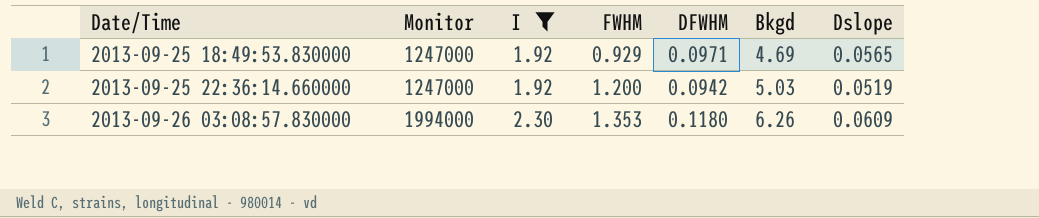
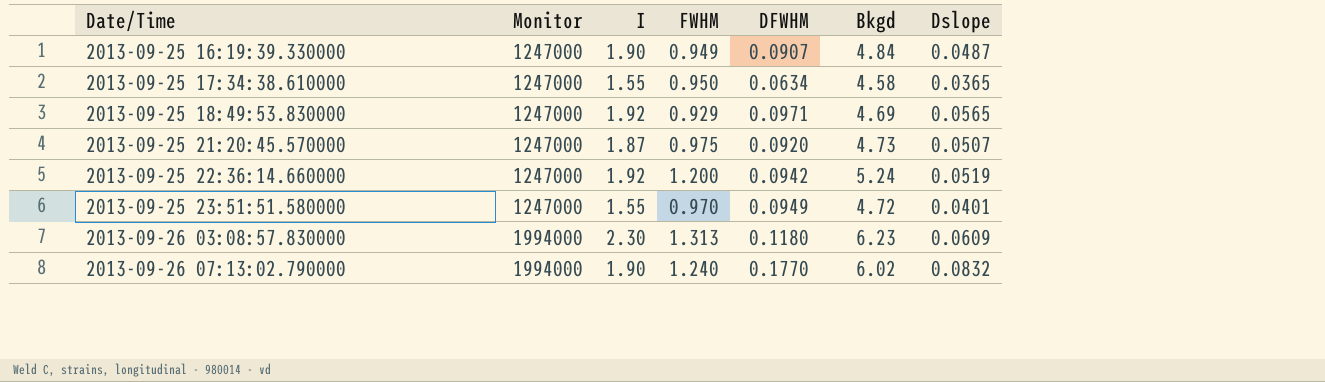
filter: I >= 1.92 -> none
2013-09-25 22:36:14.660000 | Bkgd: 5.03 -> 5.24
2013-09-26 03:08:57.830000 | FWHM: 1.353 -> 1.313
2013-09-26 03:08:57.830000 | Bkgd: 6.26 -> 6.23

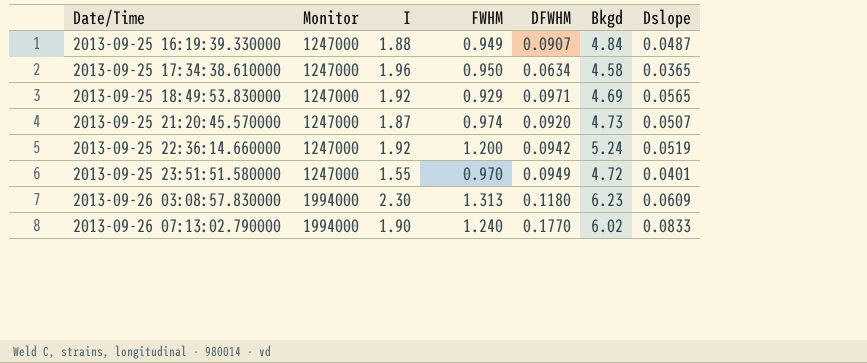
2013-09-25 16:19:39.330000 | I: 1.90 -> 1.88
2013-09-25 17:34:38.610000 | I: 1.55 -> 1.96
2013-09-25 21:20:45.570000 | FWHM: 0.975 -> 0.974
2013-09-26 07:13:02.790000 | Dslope: 0.0832 -> 0.0833

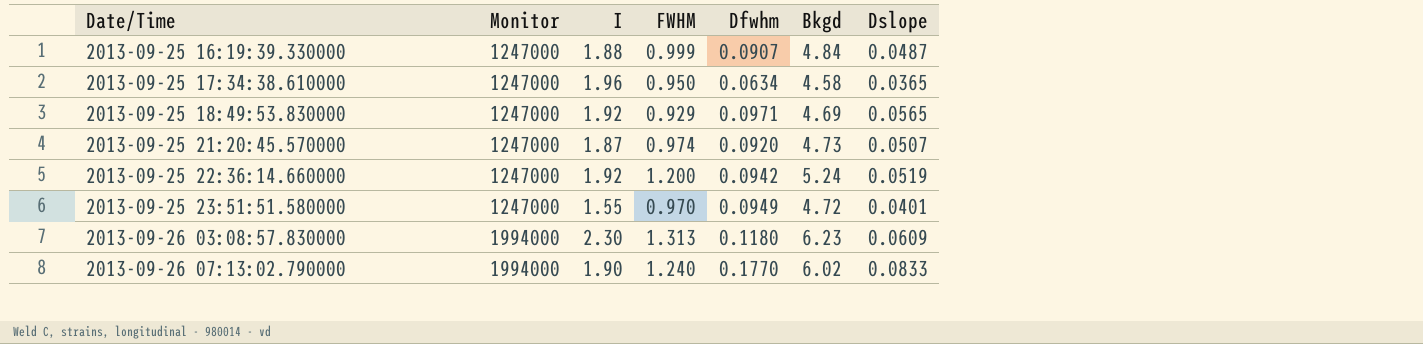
column name: DFWHM -> Dfwhm
2013-09-25 16:19:39.330000 | FWHM: 0.949 -> 0.999

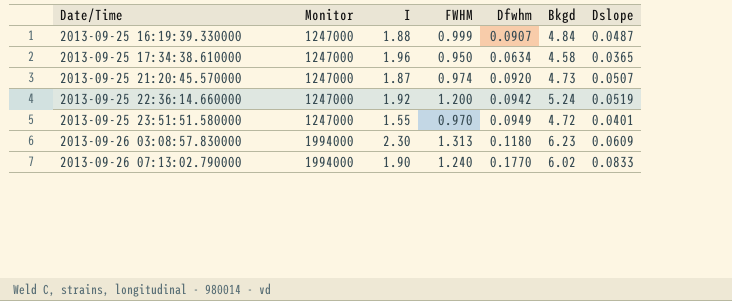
row 2013-09-25 18:49:53.830000: 1247000 | 1.92 | 0.929 | 0.0971 | 4.69 | 0.0565 -> none

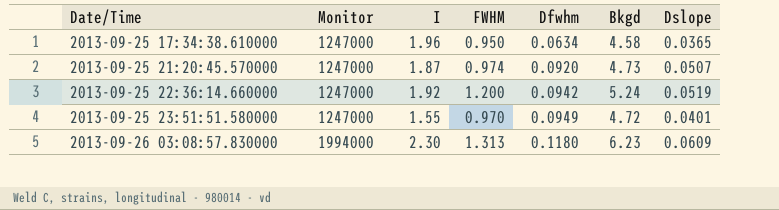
row 2013-09-25 16:19:39.330000: 1247000 | 1.88 | 0.999 | 0.0907 | 4.84 | 0.0487 -> none
row 2013-09-26 07:13:02.790000: 1994000 | 1.90 | 1.240 | 0.1770 | 6.02 | 0.0833 -> none

